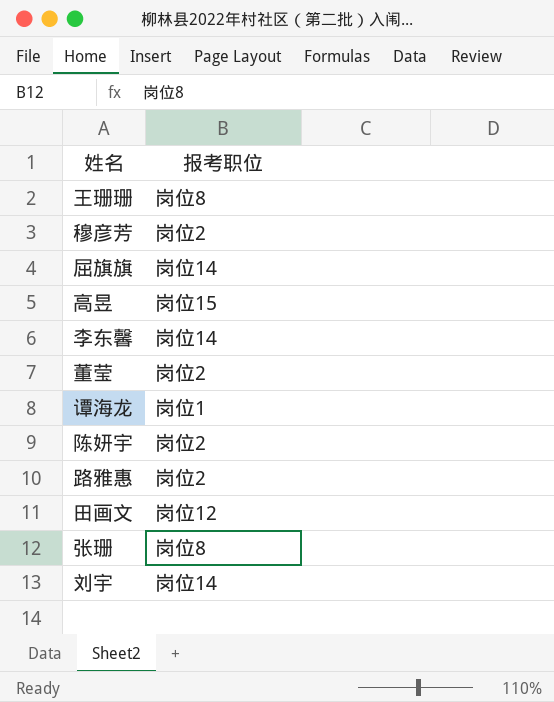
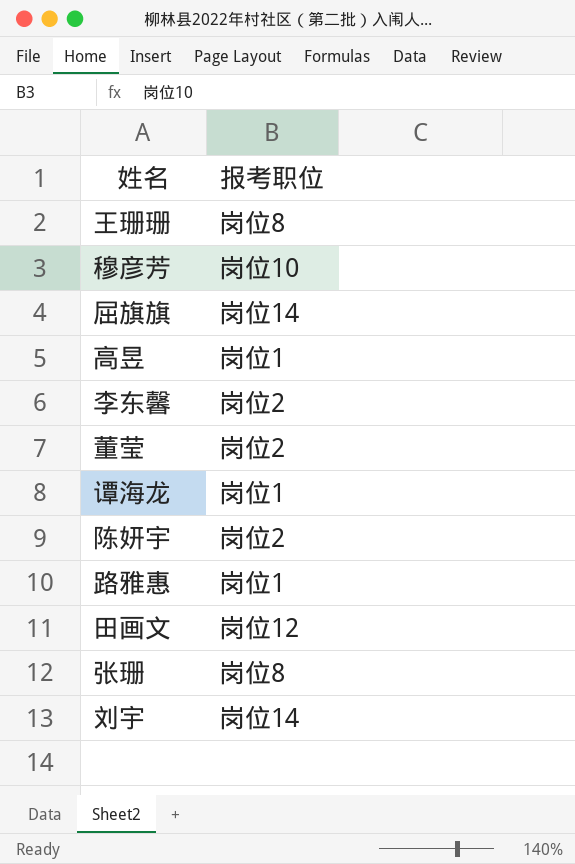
穆彦芳 | 报考职位: 岗位2 -> 岗位10
高昱 | 报考职位: 岗位15 -> 岗位1
李东馨 | 报考职位: 岗位14 -> 岗位2
路雅惠 | 报考职位: 岗位2 -> 岗位1

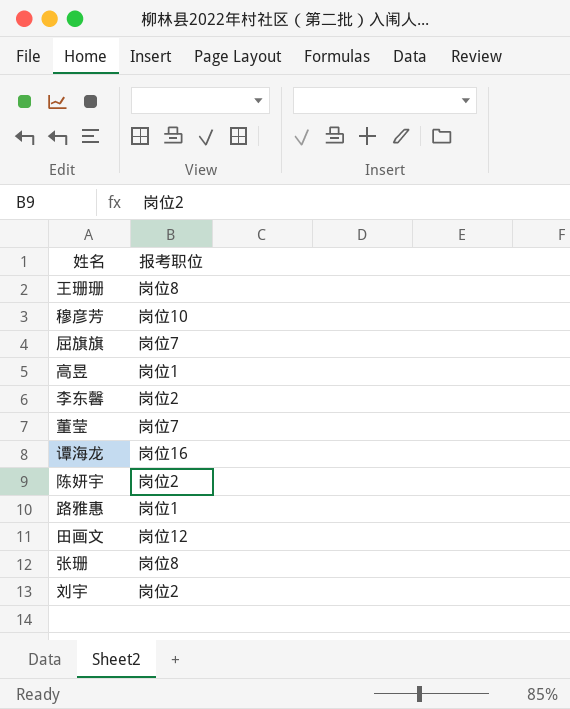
屈旗旗 | 报考职位: 岗位14 -> 岗位7
董莹 | 报考职位: 岗位2 -> 岗位7
谭海龙 | 报考职位: 岗位1 -> 岗位16
刘宇 | 报考职位: 岗位14 -> 岗位2

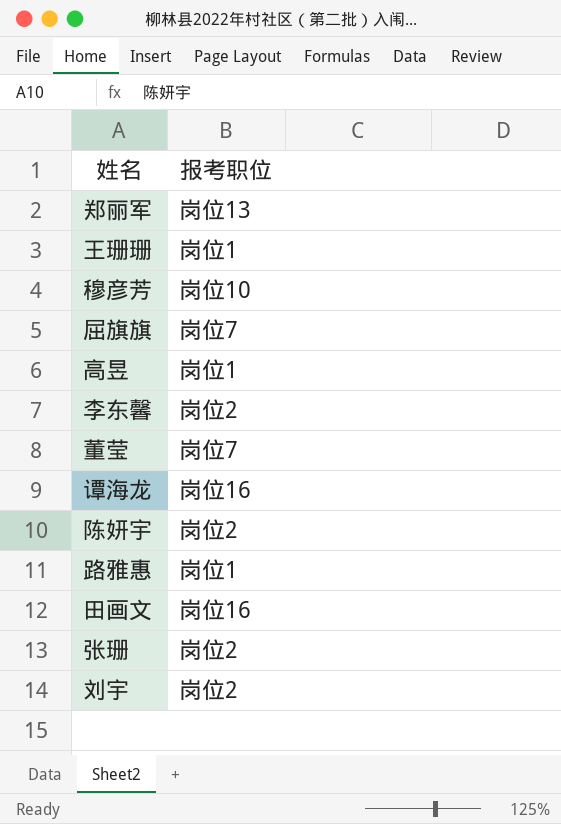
row 郑丽军: none -> 岗位13
王珊珊 | 报考职位: 岗位8 -> 岗位1
田画文 | 报考职位: 岗位12 -> 岗位16
张珊 | 报考职位: 岗位8 -> 岗位2

